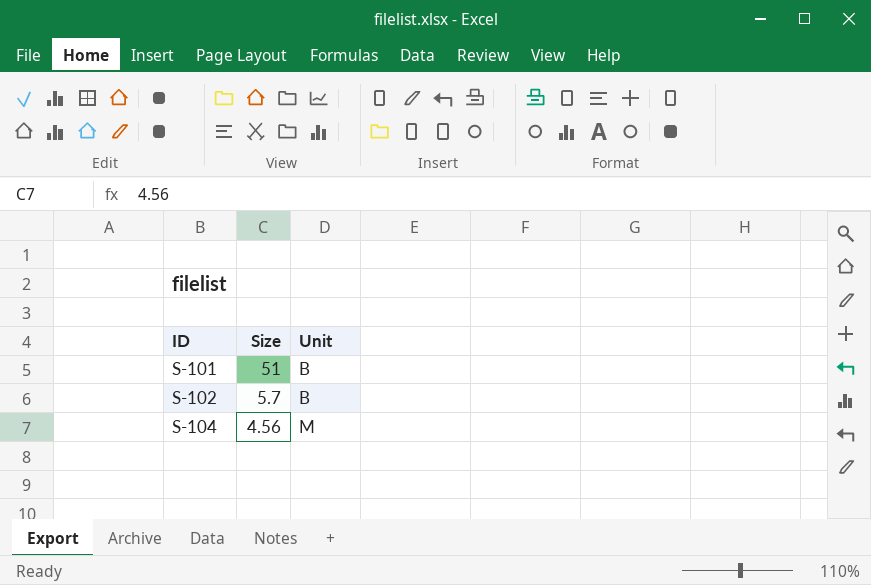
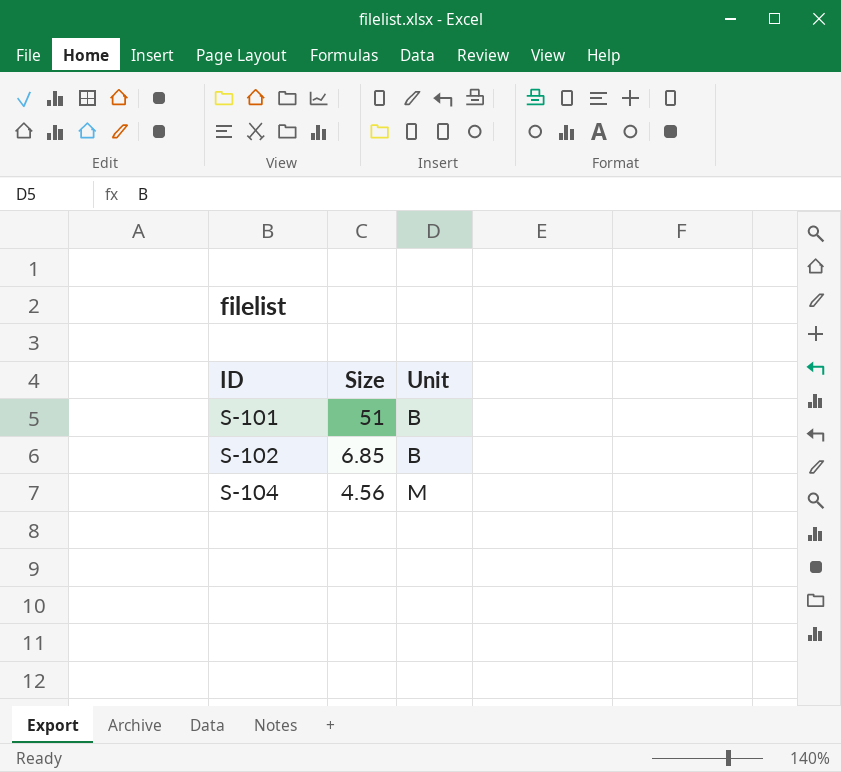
S-102 | Size: 5.7 -> 6.85

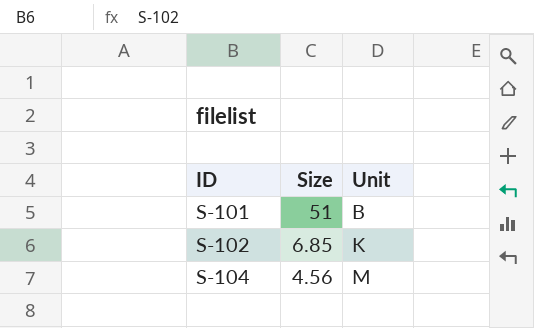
S-102 | Unit: B -> K

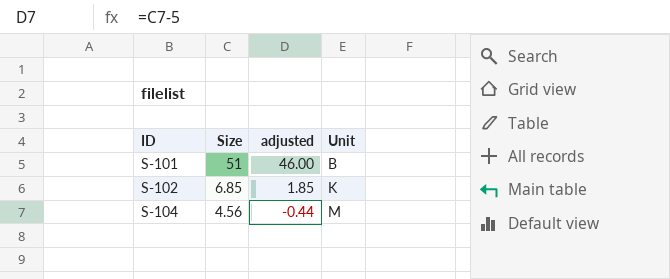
column adjusted | formula: none -> [Size] - 5

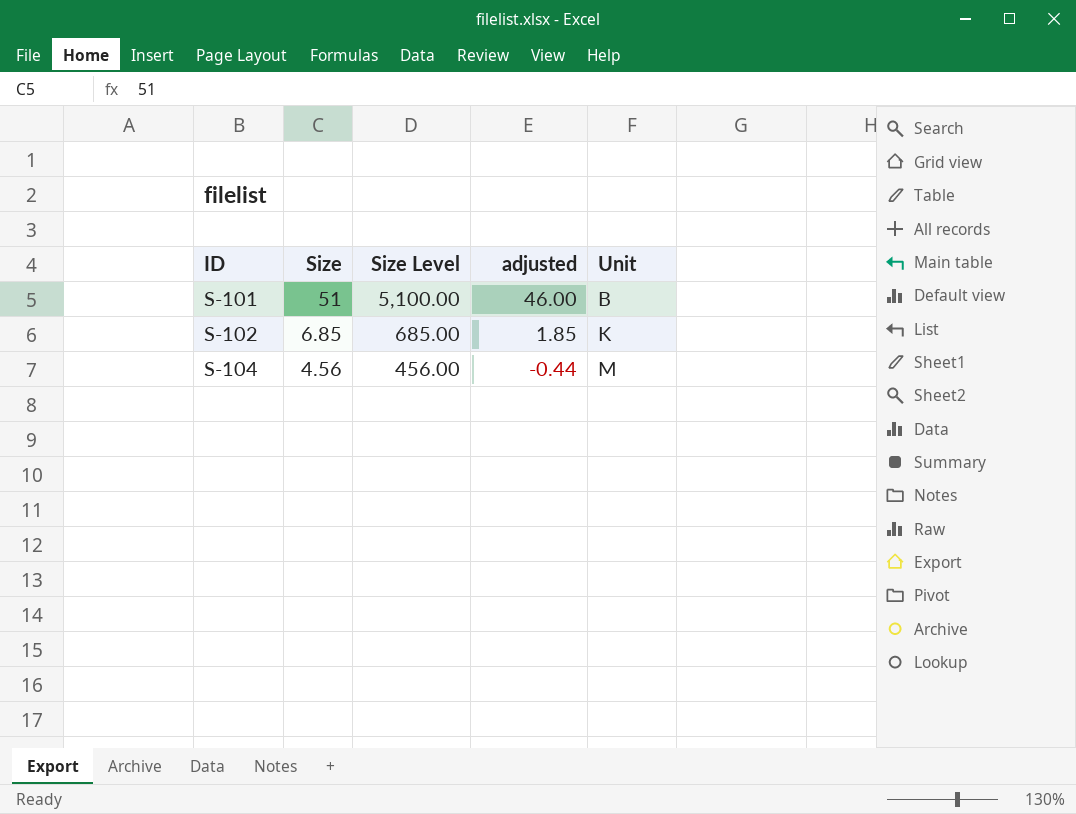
column Size Level | formula: none -> [Size] * 100

